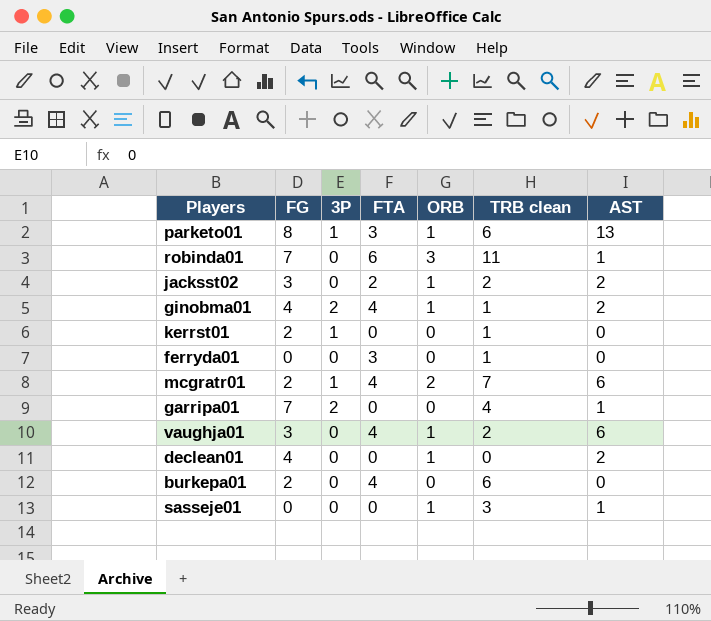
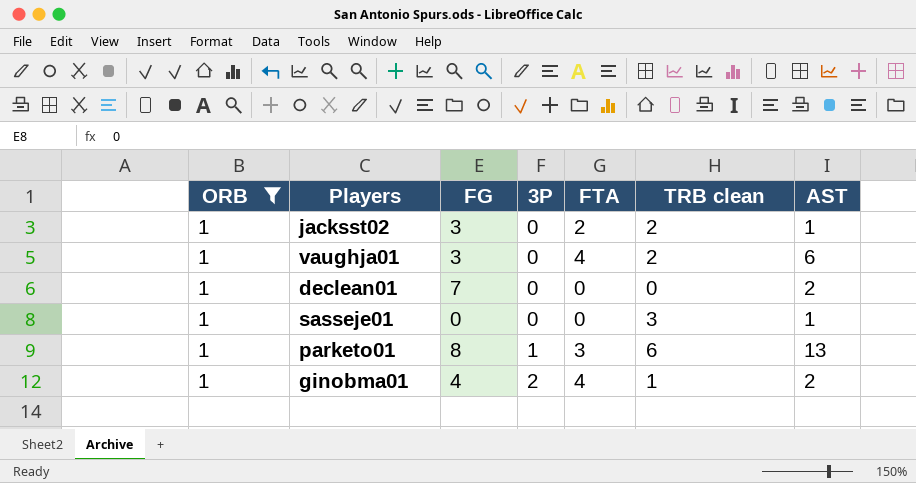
filter: none -> ORB = 1
row order: none -> 3P ascending
column ORB | position: 5 -> 1
jacksst02 | AST: 2 -> 1
declean01 | FG: 4 -> 7

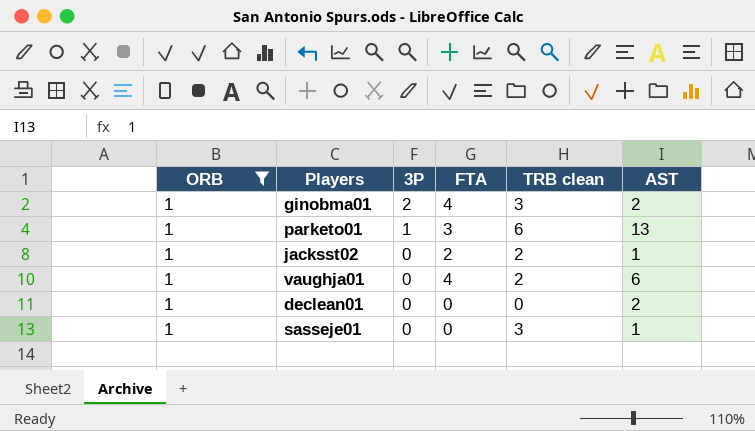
row order: 3P ascending -> 3P descending
column FG | position: 3 -> none
ginobma01 | TRB clean: 1 -> 3

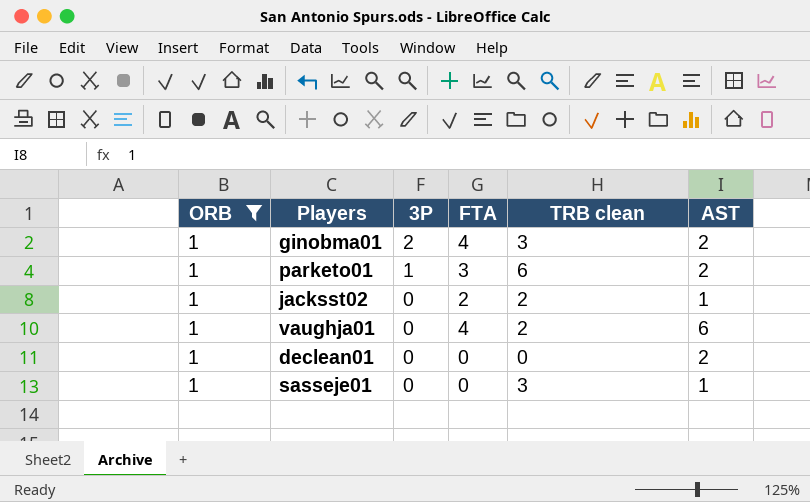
parketo01 | AST: 13 -> 2

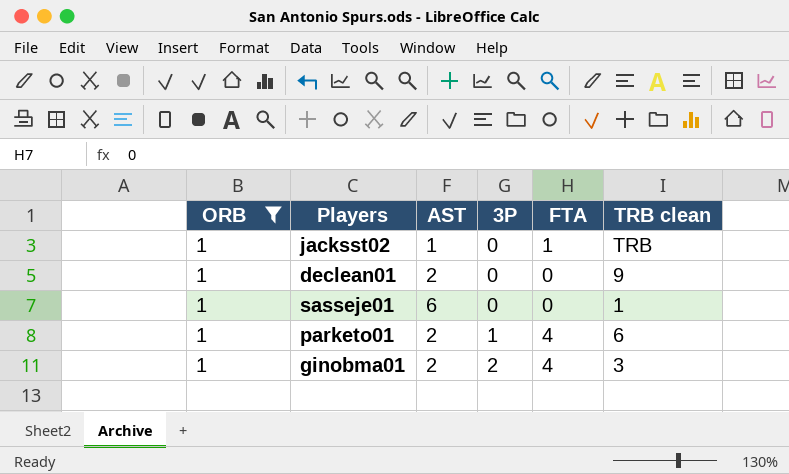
row order: 3P descending -> 3P ascending
column AST | position: 6 -> 3
row vaughja01: 1 | 0 | 4 | 2 | 6 -> none
jacksst02 | FTA: 2 -> 1
jacksst02 | TRB clean: 2 -> TRB
declean01 | TRB clean: 0 -> 9
sasseje01 | AST: 1 -> 6
sasseje01 | TRB clean: 3 -> 1
parketo01 | FTA: 3 -> 4

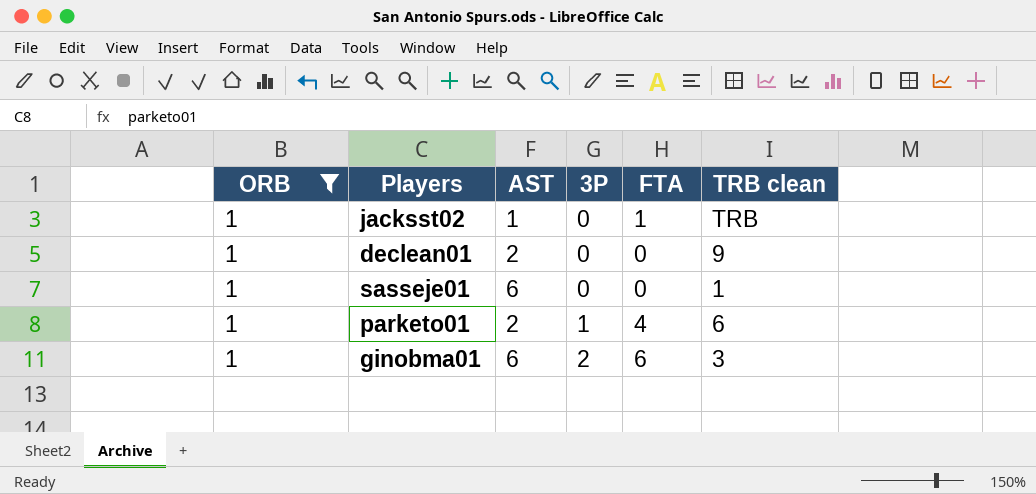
ginobma01 | AST: 2 -> 6
ginobma01 | FTA: 4 -> 6

